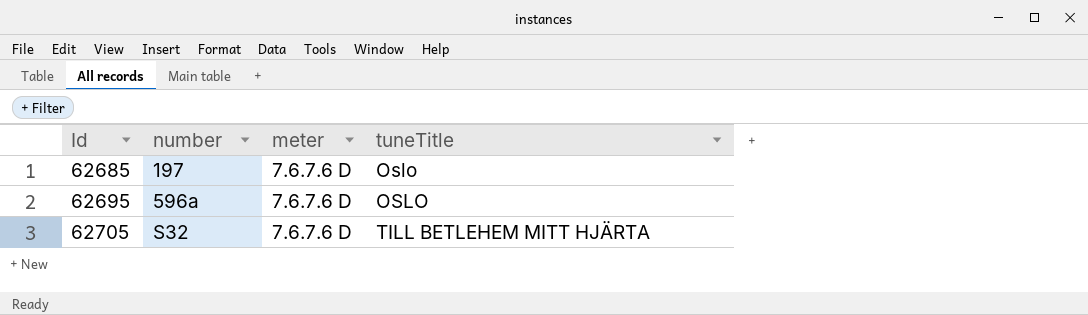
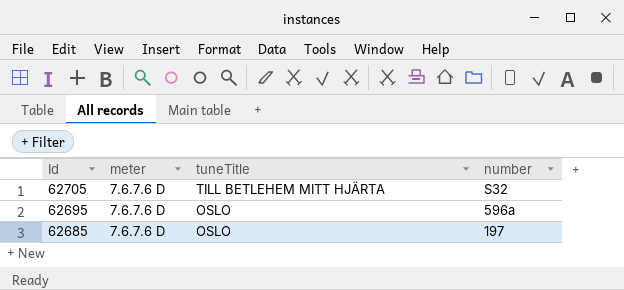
row order: Id ascending -> Id descending
column number | position: 2 -> 4
62685 | tuneTitle: Oslo -> OSLO

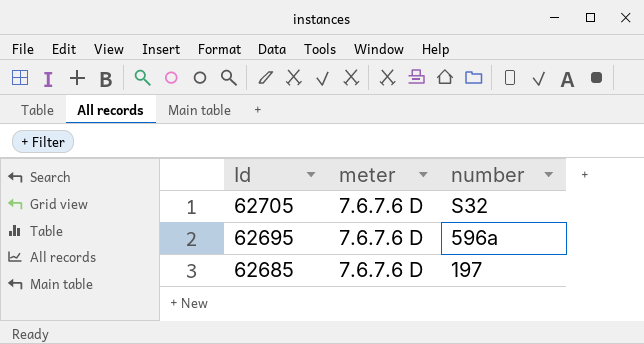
column tuneTitle | position: 3 -> none

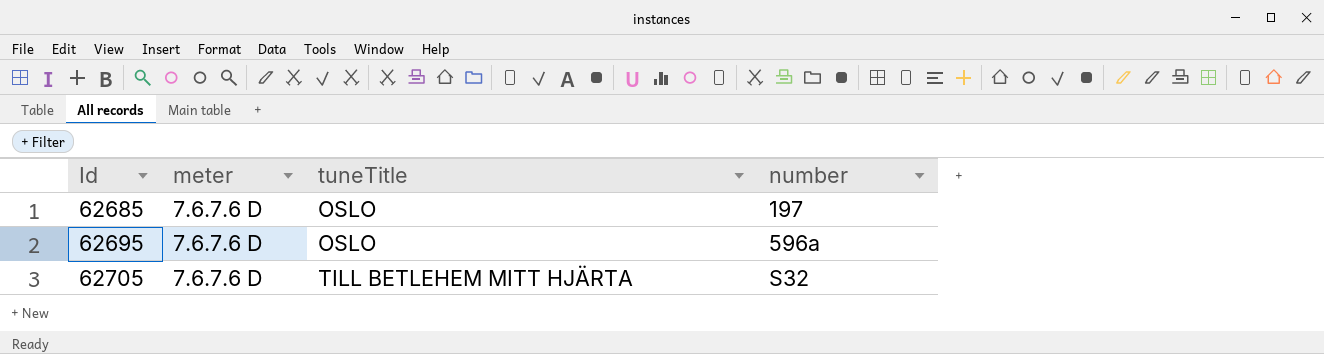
row order: Id descending -> Id ascending
column tuneTitle | position: none -> 3

